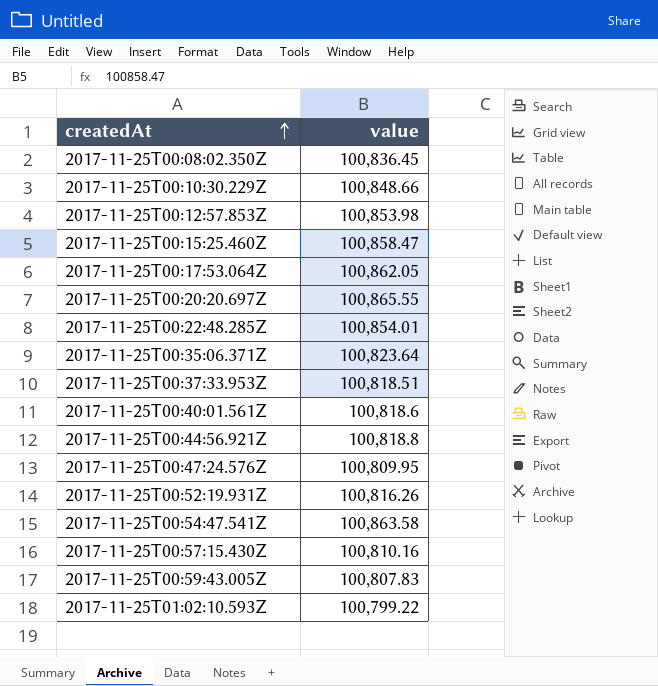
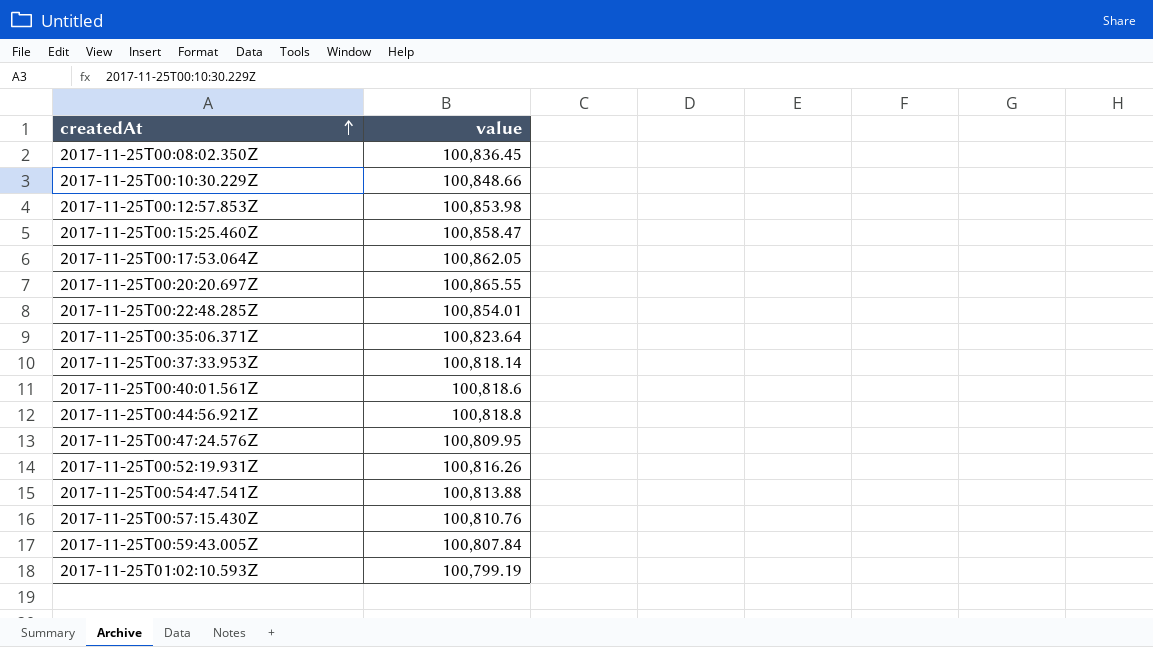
2017-11-25T00:37:33.953Z | value: 100,818.51 -> 100,818.14
2017-11-25T00:54:47.541Z | value: 100,863.58 -> 100,813.88
2017-11-25T00:57:15.430Z | value: 100,810.16 -> 100,810.76
2017-11-25T00:59:43.005Z | value: 100,807.83 -> 100,807.84
2017-11-25T01:02:10.593Z | value: 100,799.22 -> 100,799.19

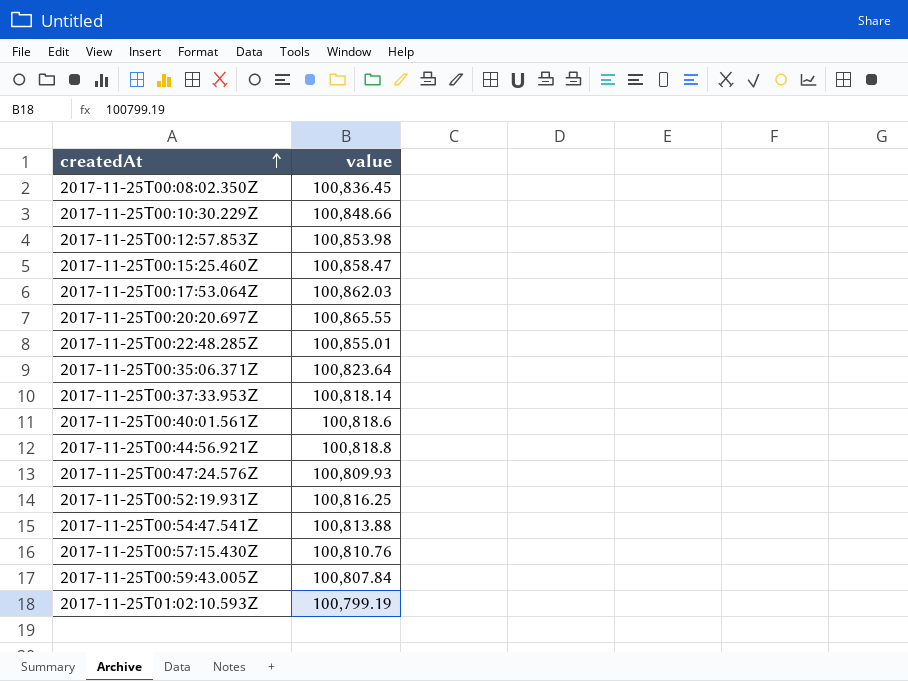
2017-11-25T00:17:53.064Z | value: 100,862.05 -> 100,862.03
2017-11-25T00:22:48.285Z | value: 100,854.01 -> 100,855.01
2017-11-25T00:47:24.576Z | value: 100,809.95 -> 100,809.93
2017-11-25T00:52:19.931Z | value: 100,816.26 -> 100,816.25

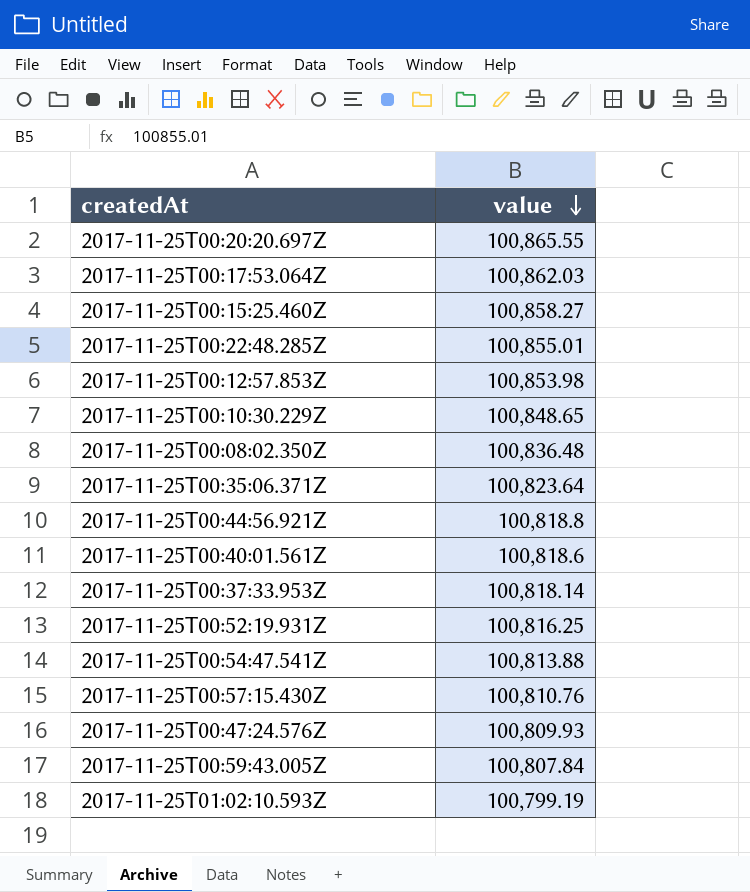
row order: createdAt ascending -> value descending
2017-11-25T00:15:25.460Z | value: 100,858.47 -> 100,858.27
2017-11-25T00:10:30.229Z | value: 100,848.66 -> 100,848.65
2017-11-25T00:08:02.350Z | value: 100,836.45 -> 100,836.48

